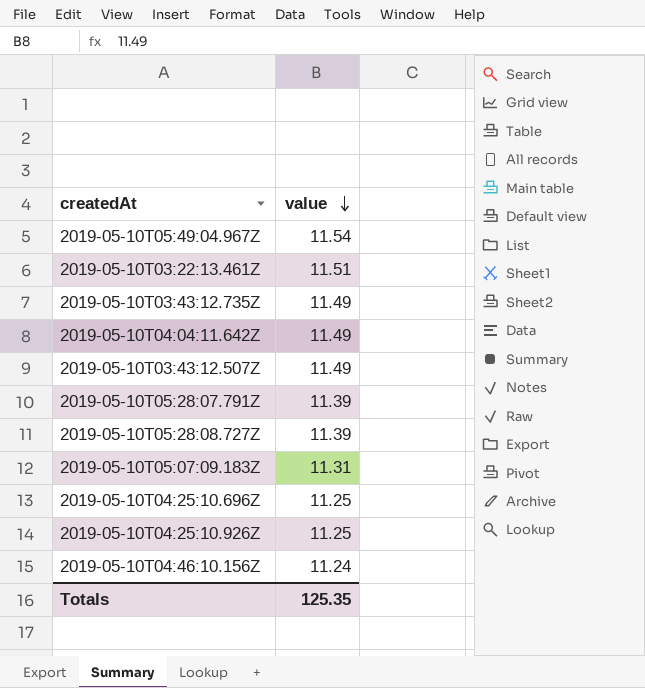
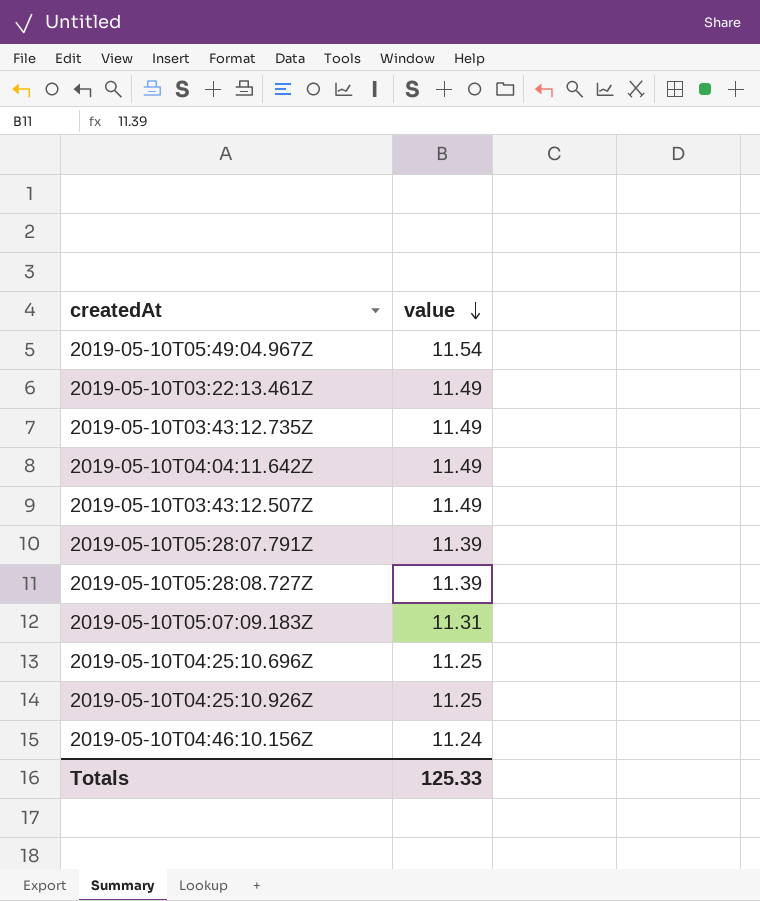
2019-05-10T03:22:13.461Z | value: 11.51 -> 11.49
Totals | value: 125.35 -> 125.33

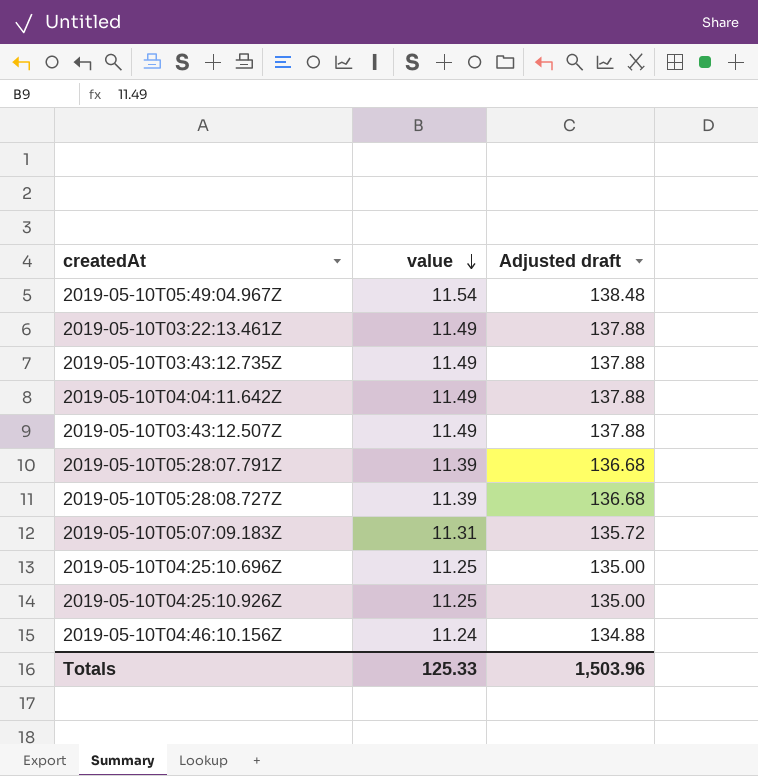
column Adjusted draft | formula: none -> [value] * 12

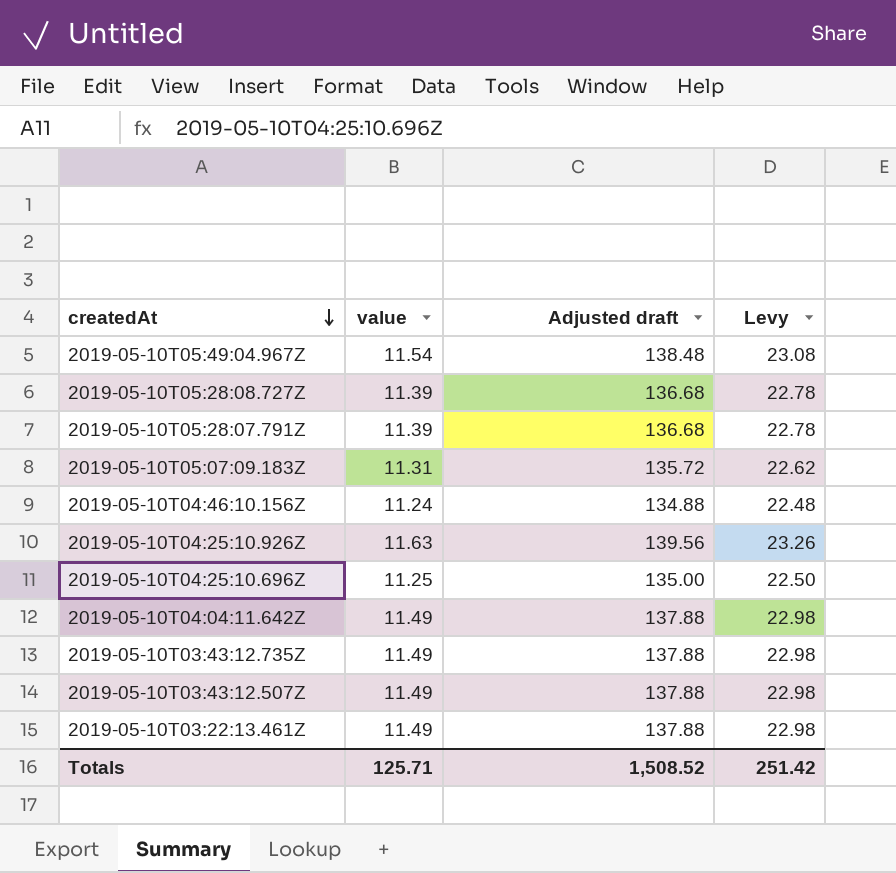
row order: value descending -> createdAt descending
column Levy | formula: none -> [value] * 2
2019-05-10T04:25:10.926Z | value: 11.25 -> 11.63
2019-05-10T04:25:10.926Z | Adjusted draft: 135.00 -> 139.56
Totals | value: 125.33 -> 125.71
Totals | Adjusted draft: 1,503.96 -> 1,508.52

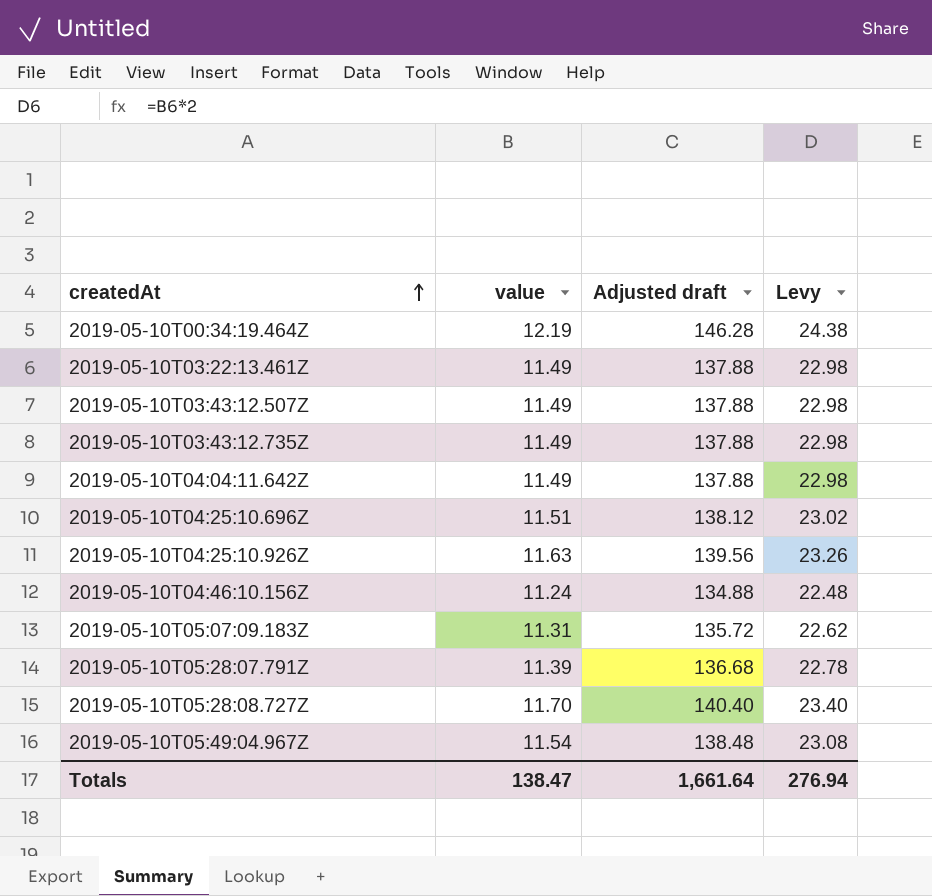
row order: createdAt descending -> createdAt ascending
row 2019-05-10T00:34:19.464Z: none -> 12.19 | 146.28 | 24.38
2019-05-10T04:25:10.696Z | value: 11.25 -> 11.51
2019-05-10T04:25:10.696Z | Adjusted draft: 135.00 -> 138.12
2019-05-10T04:25:10.696Z | Levy: 22.50 -> 23.02
2019-05-10T05:28:08.727Z | value: 11.39 -> 11.70
2019-05-10T05:28:08.727Z | Adjusted draft: 136.68 -> 140.40
2019-05-10T05:28:08.727Z | Levy: 22.78 -> 23.40
Totals | value: 125.71 -> 138.47
Totals | Adjusted draft: 1,508.52 -> 1,661.64
Totals | Levy: 251.42 -> 276.94

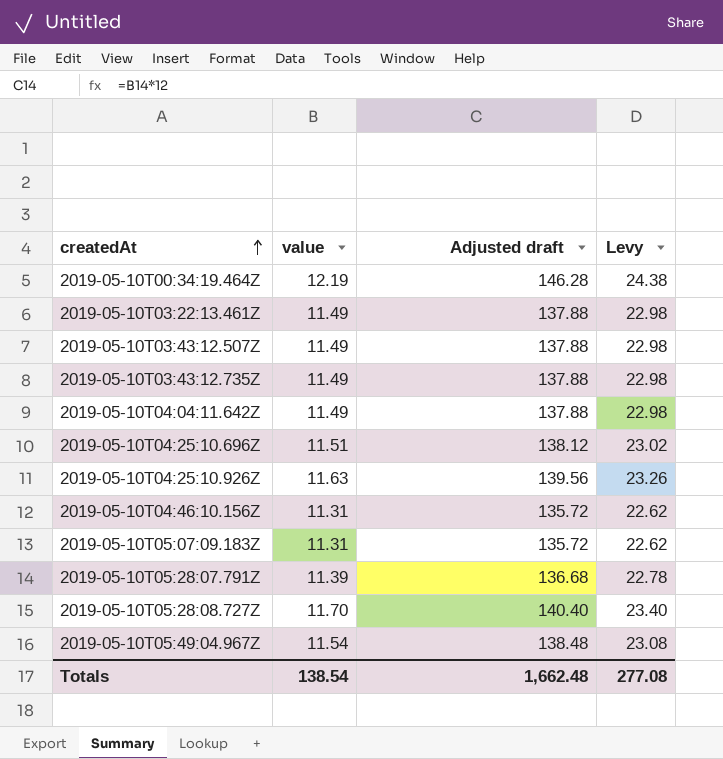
2019-05-10T04:46:10.156Z | value: 11.24 -> 11.31
2019-05-10T04:46:10.156Z | Adjusted draft: 134.88 -> 135.72
2019-05-10T04:46:10.156Z | Levy: 22.48 -> 22.62
Totals | value: 138.47 -> 138.54
Totals | Adjusted draft: 1,661.64 -> 1,662.48
Totals | Levy: 276.94 -> 277.08

